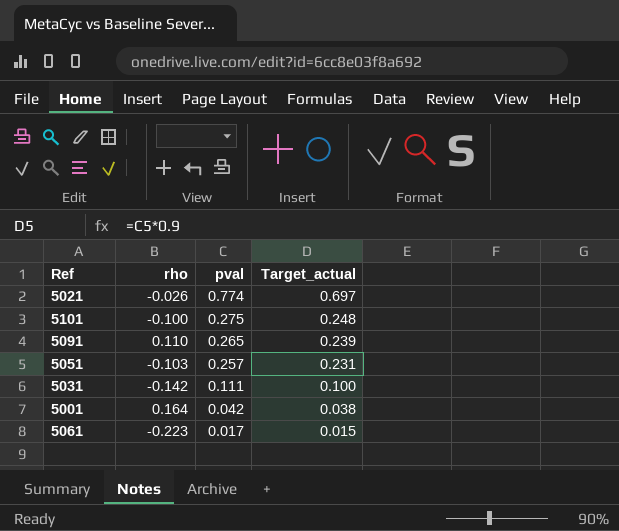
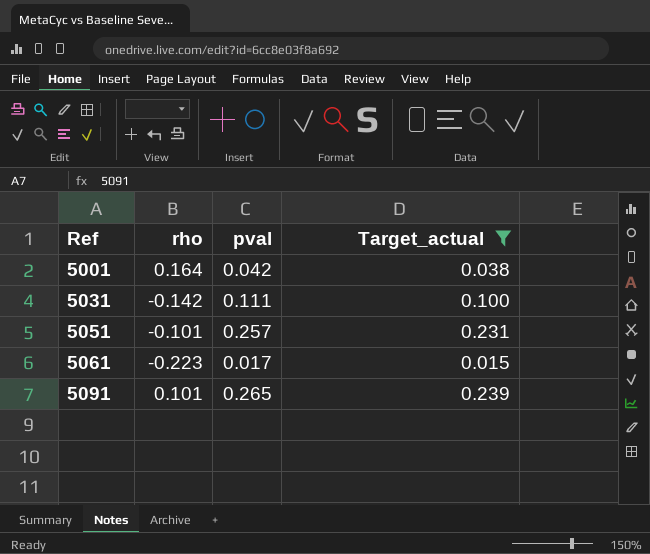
filter: none -> Target_actual <= 0.239
row order: pval descending -> Ref ascending
5051 | rho: -0.103 -> -0.101
5091 | rho: 0.110 -> 0.101

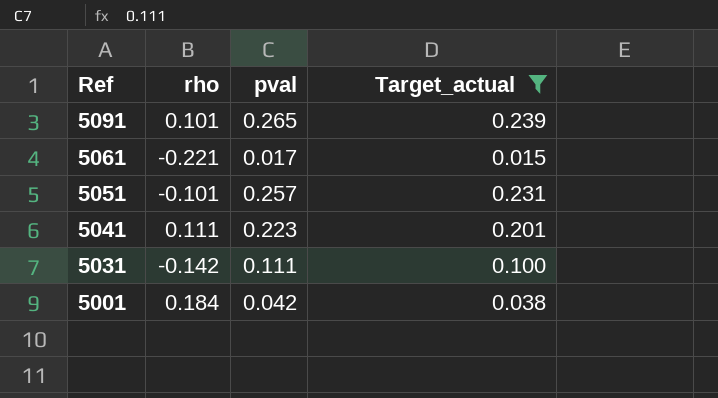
row order: Ref ascending -> Ref descending
5061 | rho: -0.223 -> -0.221
row 5041: none -> 0.111 | 0.223 | 0.201
5001 | rho: 0.164 -> 0.184

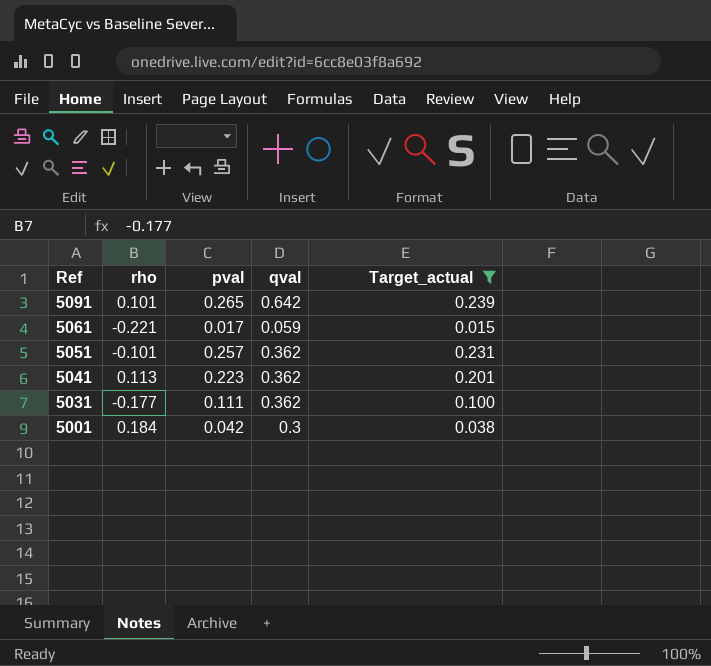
column qval | position: none -> 4
5041 | rho: 0.111 -> 0.113
5031 | rho: -0.142 -> -0.177

